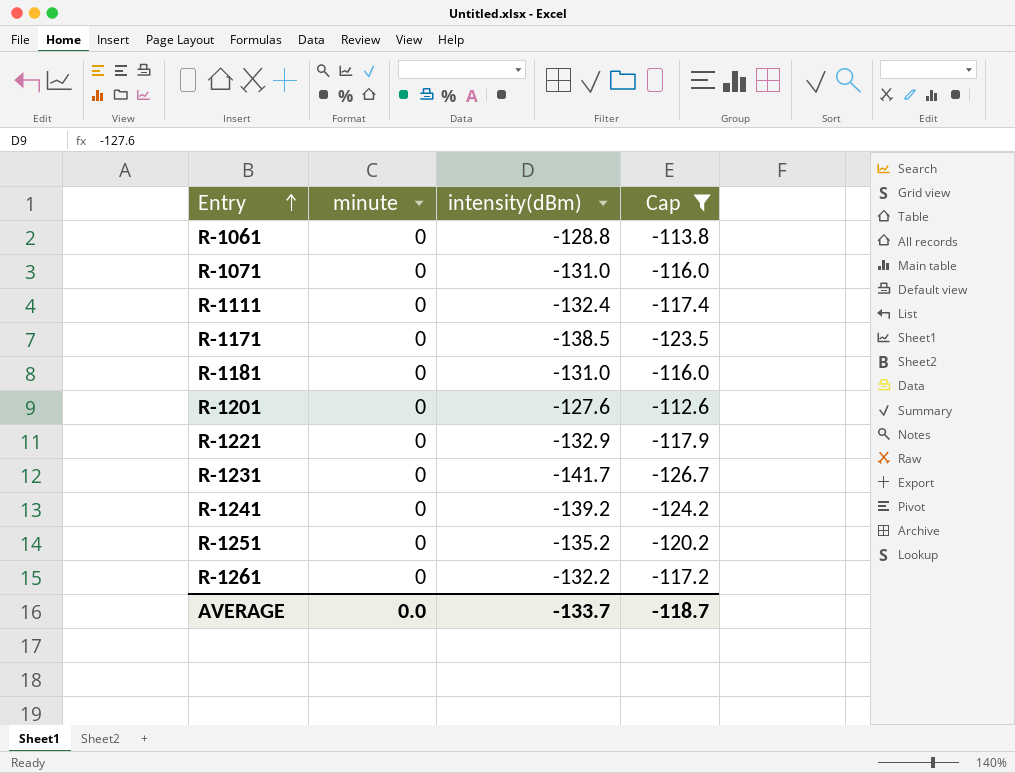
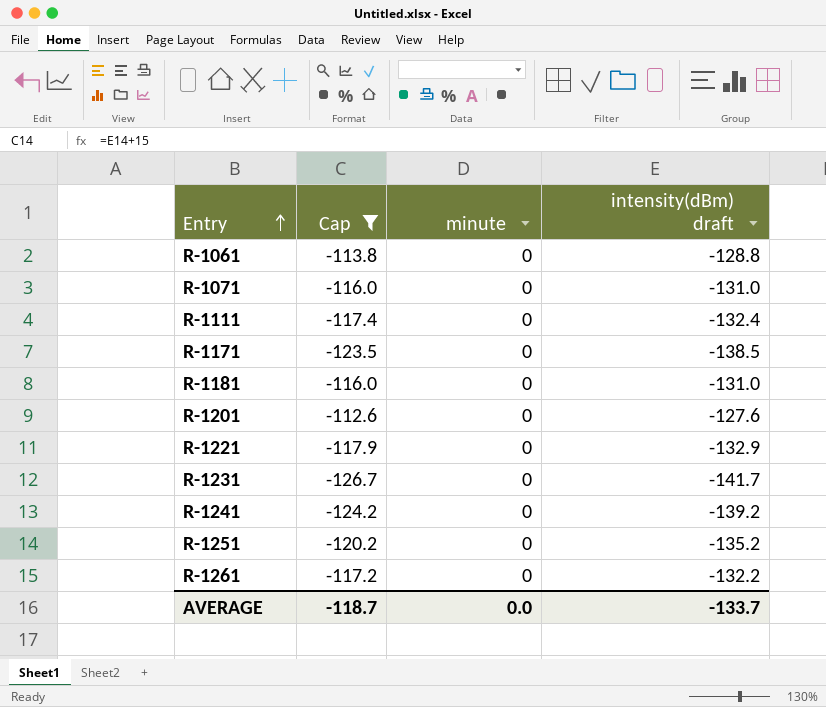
column Cap | position: 4 -> 2
column name: intensity(dBm) -> intensity(dBm) draft

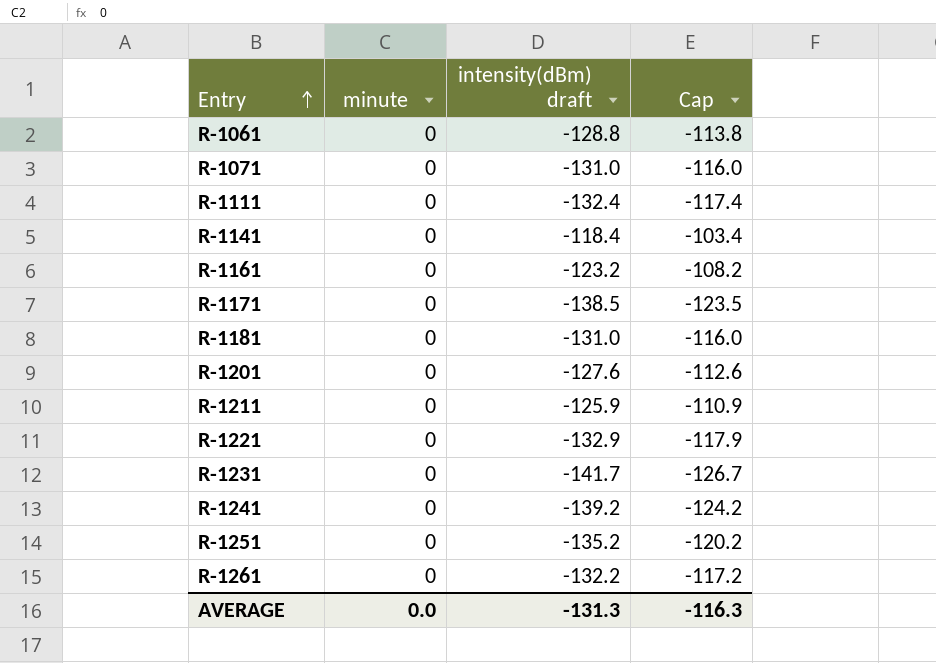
filter: Cap <= -112.6 -> none
column Cap | position: 2 -> 4
AVERAGE | intensity(dBm) draft: -133.7 -> -131.3
AVERAGE | Cap: -118.7 -> -116.3

